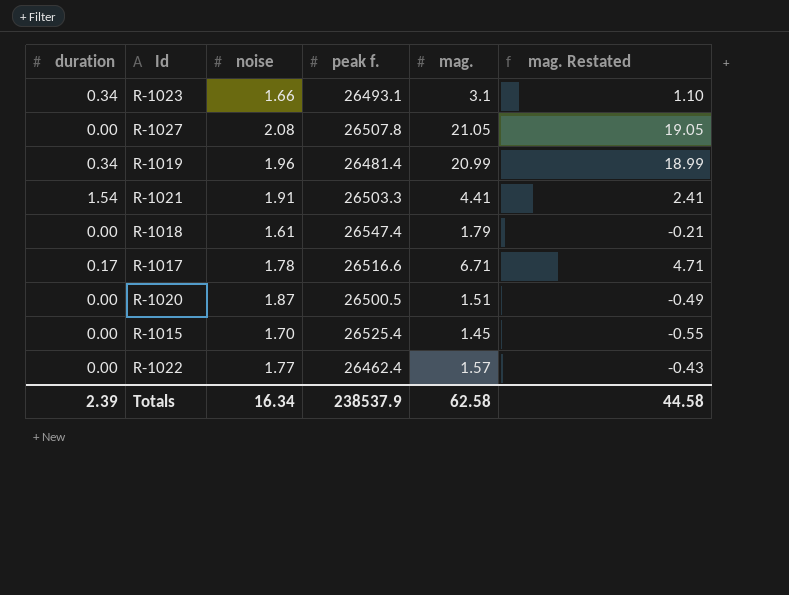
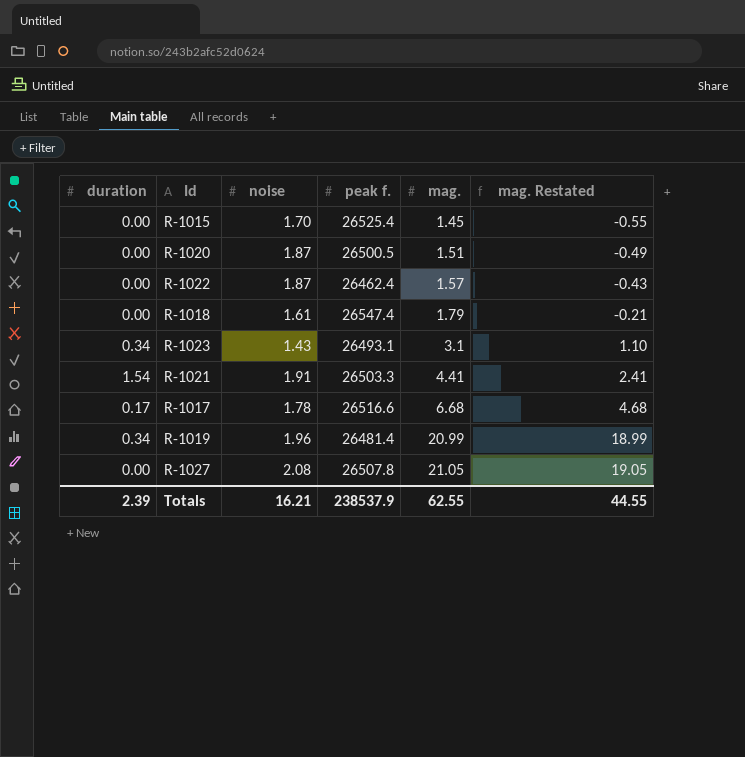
row order: none -> mag. ascending
R-1022 | noise: 1.77 -> 1.87
R-1023 | noise: 1.66 -> 1.43
R-1017 | mag.: 6.71 -> 6.68
R-1017 | mag. Restated: 4.71 -> 4.68
Totals | noise: 16.34 -> 16.21
Totals | mag.: 62.58 -> 62.55
Totals | mag. Restated: 44.58 -> 44.55

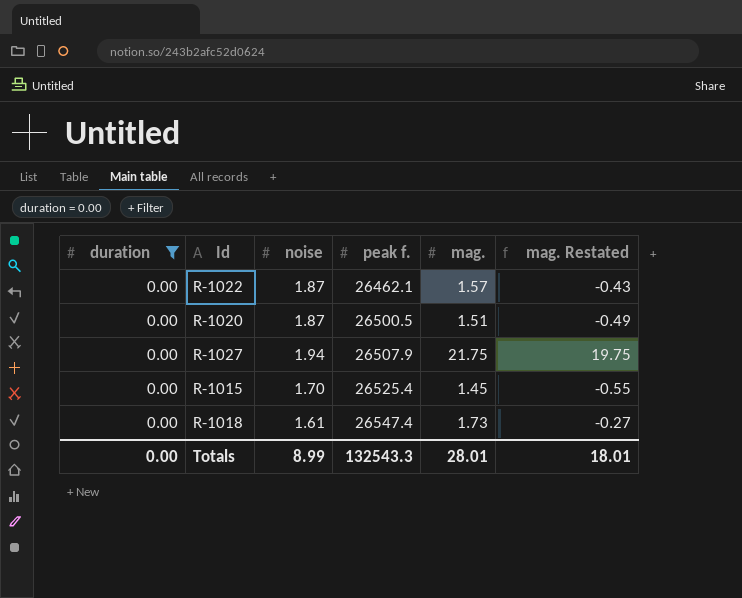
filter: none -> duration = 0.00
row order: mag. ascending -> peak f. ascending
R-1022 | peak f.: 26462.4 -> 26462.1
R-1027 | noise: 2.08 -> 1.94
R-1027 | peak f.: 26507.8 -> 26507.9
R-1027 | mag.: 21.05 -> 21.75
R-1027 | mag. Restated: 19.05 -> 19.75
R-1018 | mag.: 1.79 -> 1.73
R-1018 | mag. Restated: -0.21 -> -0.27
Totals | duration: 2.39 -> 0.00
Totals | noise: 16.21 -> 8.99
Totals | peak f.: 238537.9 -> 132543.3
Totals | mag.: 62.55 -> 28.01
Totals | mag. Restated: 44.55 -> 18.01

